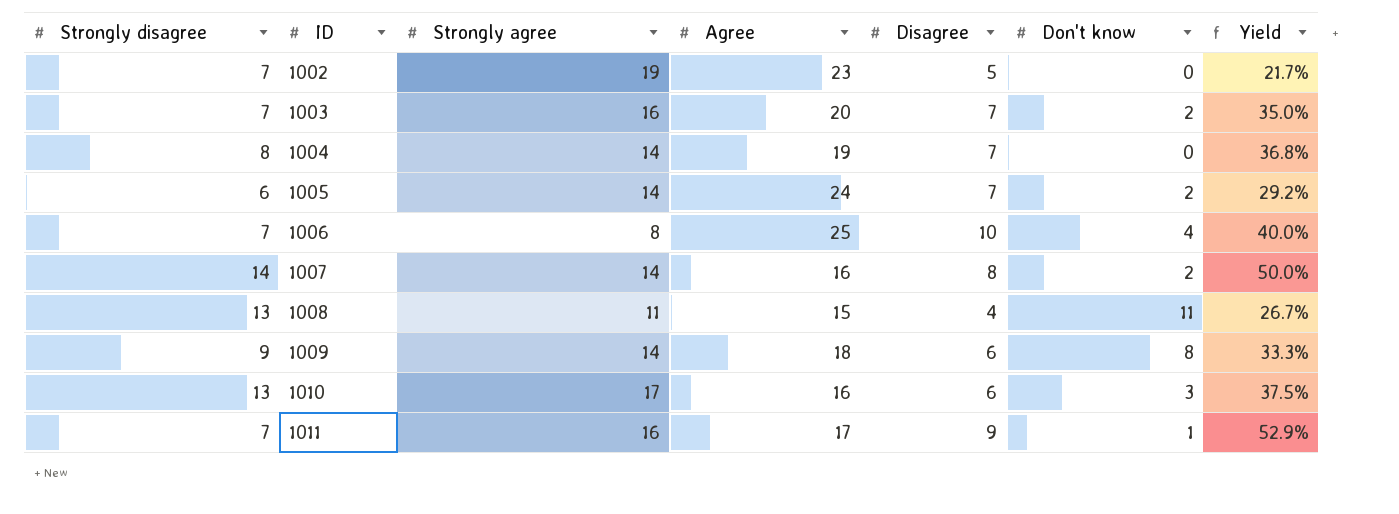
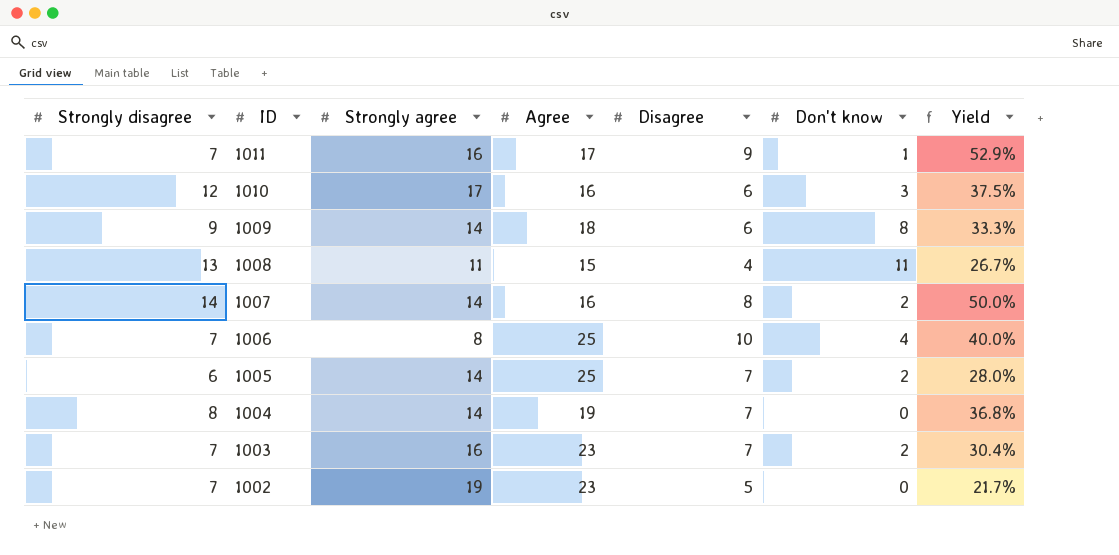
row order: ID ascending -> ID descending
1010 | Strongly disagree: 13 -> 12
1005 | Agree: 24 -> 25
1005 | Yield: 29.2% -> 28.0%
1003 | Agree: 20 -> 23
1003 | Yield: 35.0% -> 30.4%

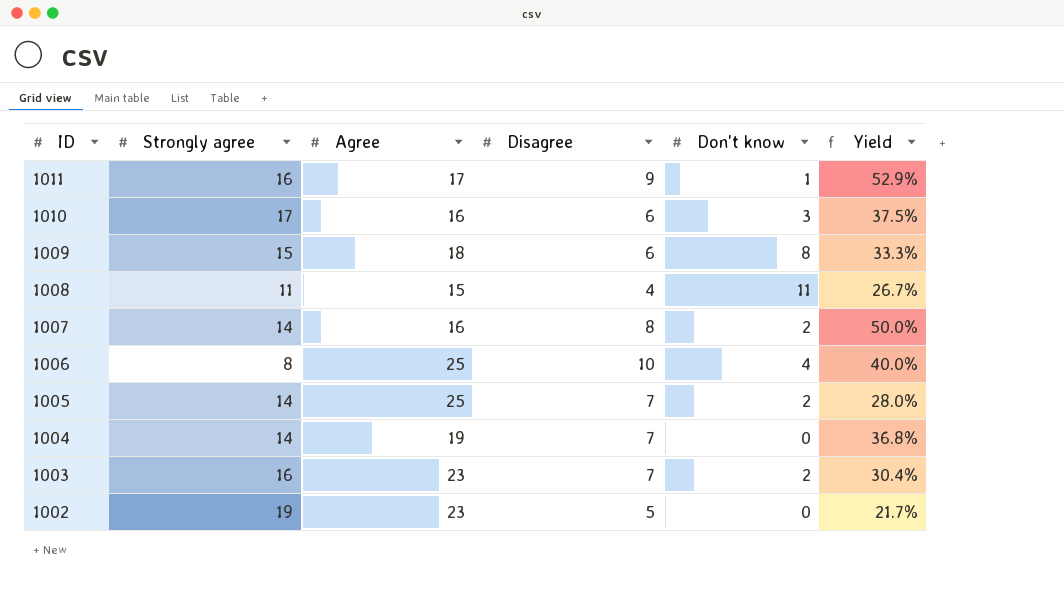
column Strongly disagree | position: 1 -> none
1009 | Strongly agree: 14 -> 15

